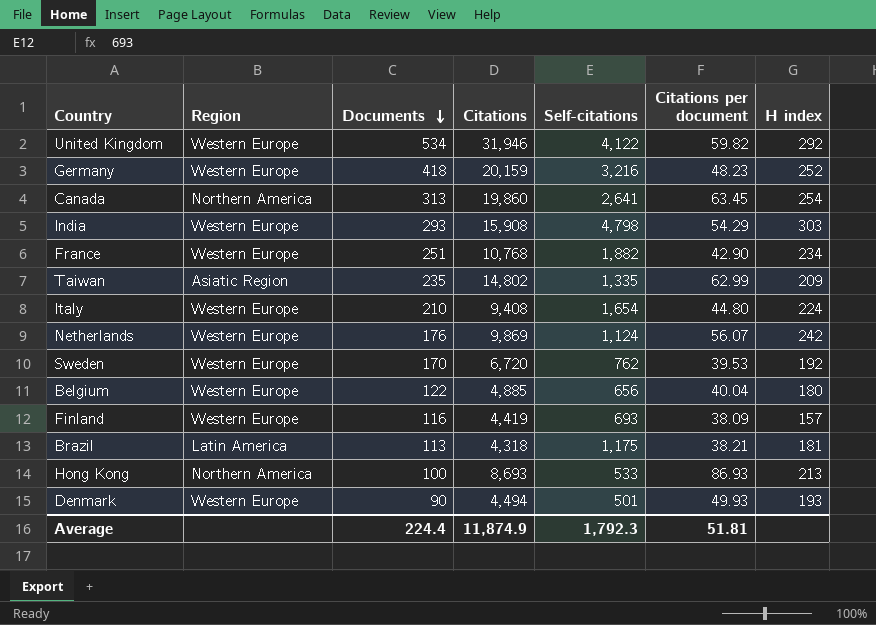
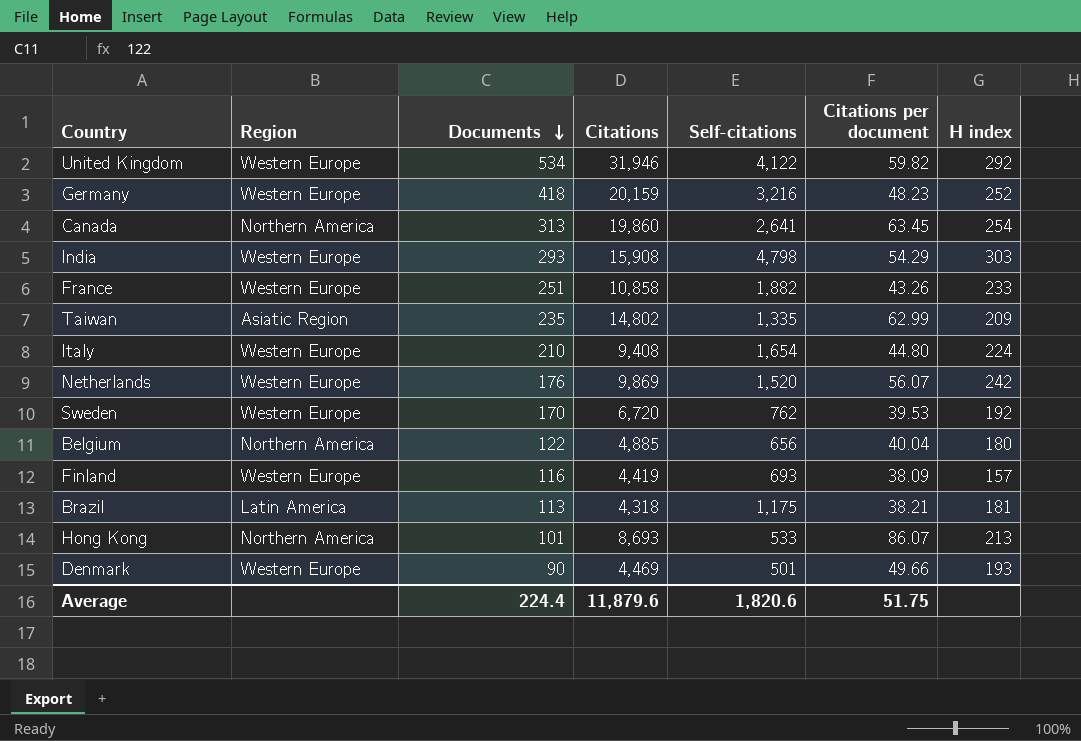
France | Citations: 10,768 -> 10,858
France | Citations per document: 42.90 -> 43.26
France | H index: 234 -> 233
Netherlands | Self-citations: 1,124 -> 1,520
Belgium | Region: Western Europe -> Northern America
Hong Kong | Documents: 100 -> 101
Hong Kong | Citations per document: 86.93 -> 86.07
Denmark | Citations: 4,494 -> 4,469
Denmark | Citations per document: 49.93 -> 49.66
Average | Citations: 11,874.9 -> 11,879.6
Average | Self-citations: 1,792.3 -> 1,820.6
Average | Citations per document: 51.81 -> 51.75

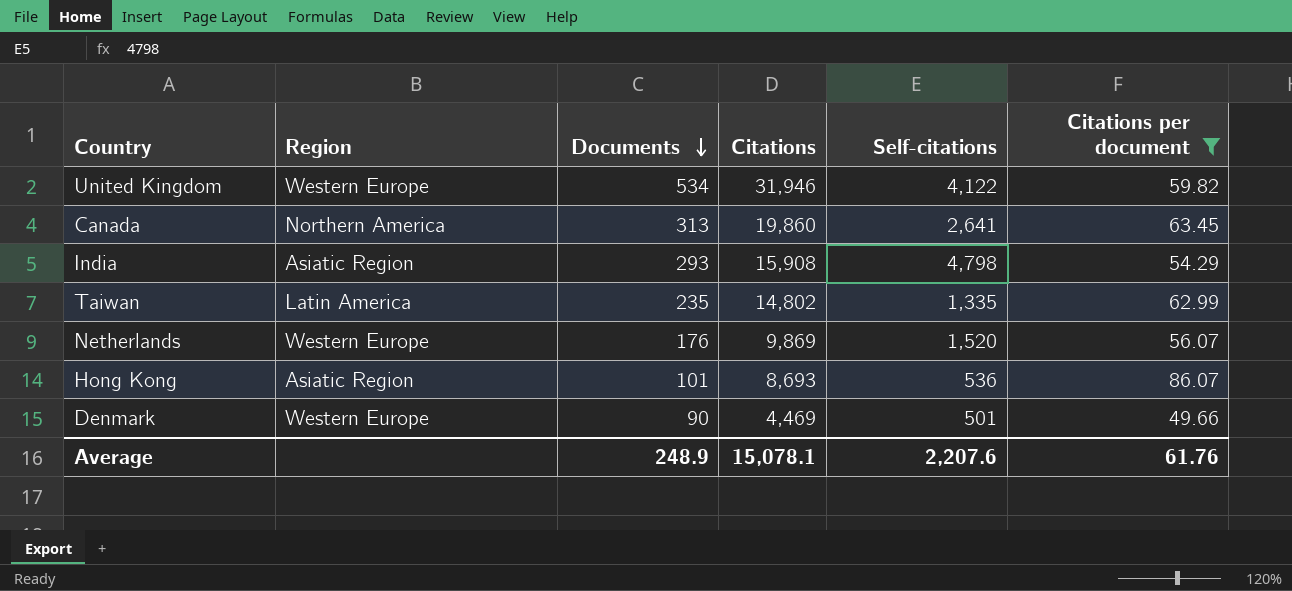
filter: none -> Citations per document >= 49.66
column H index | position: 7 -> none
India | Region: Western Europe -> Asiatic Region
Taiwan | Region: Asiatic Region -> Latin America
Hong Kong | Region: Northern America -> Asiatic Region
Hong Kong | Self-citations: 533 -> 536
Average | Documents: 224.4 -> 248.9
Average | Citations: 11,879.6 -> 15,078.1
Average | Self-citations: 1,820.6 -> 2,207.6
Average | Citations per document: 51.75 -> 61.76

